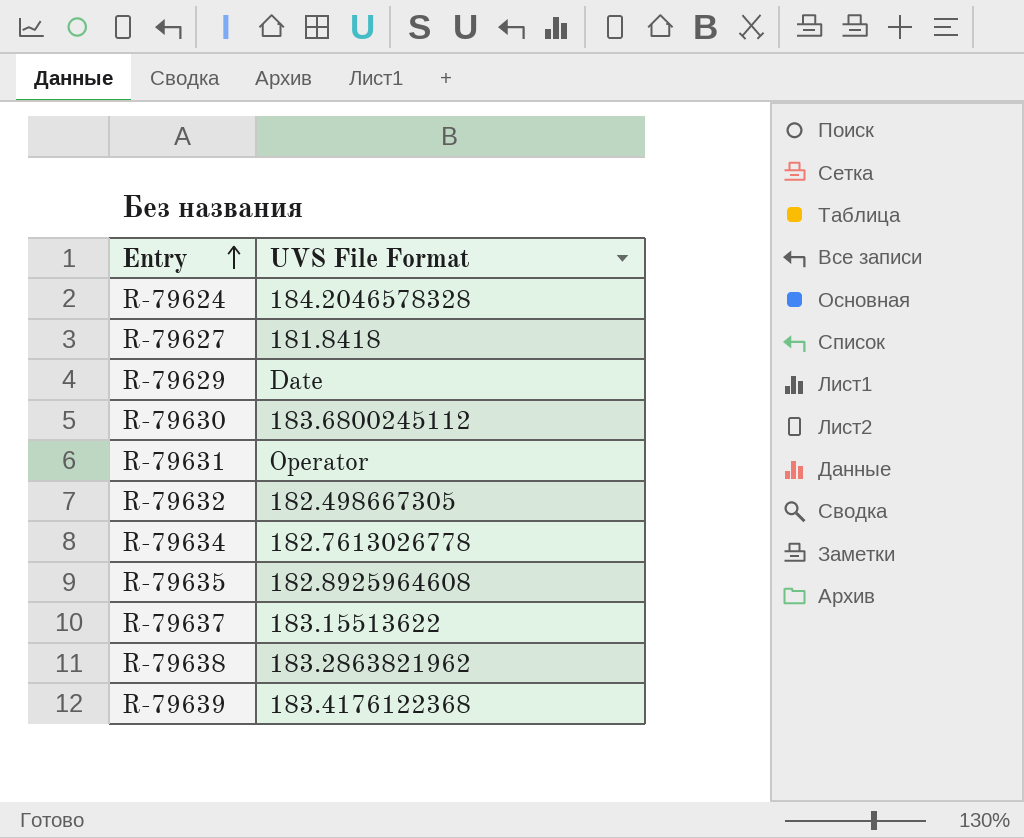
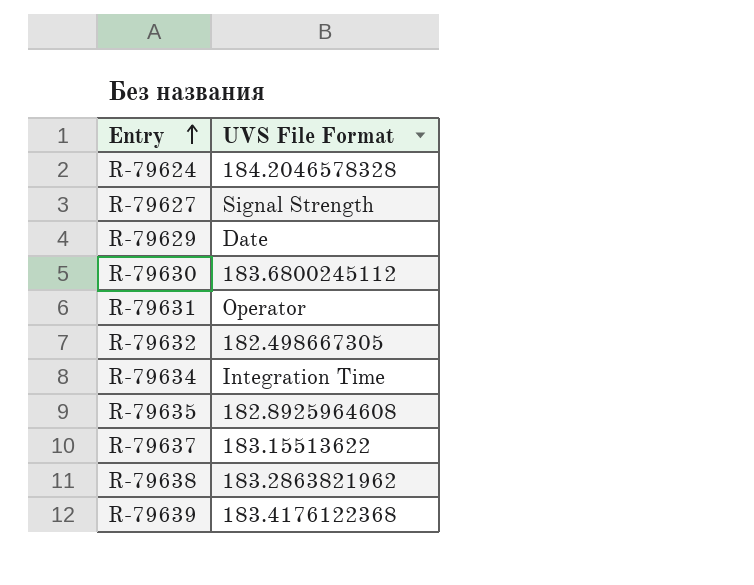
R-79627 | UVS File Format: 181.8418 -> Signal Strength
R-79634 | UVS File Format: 182.7613026778 -> Integration Time

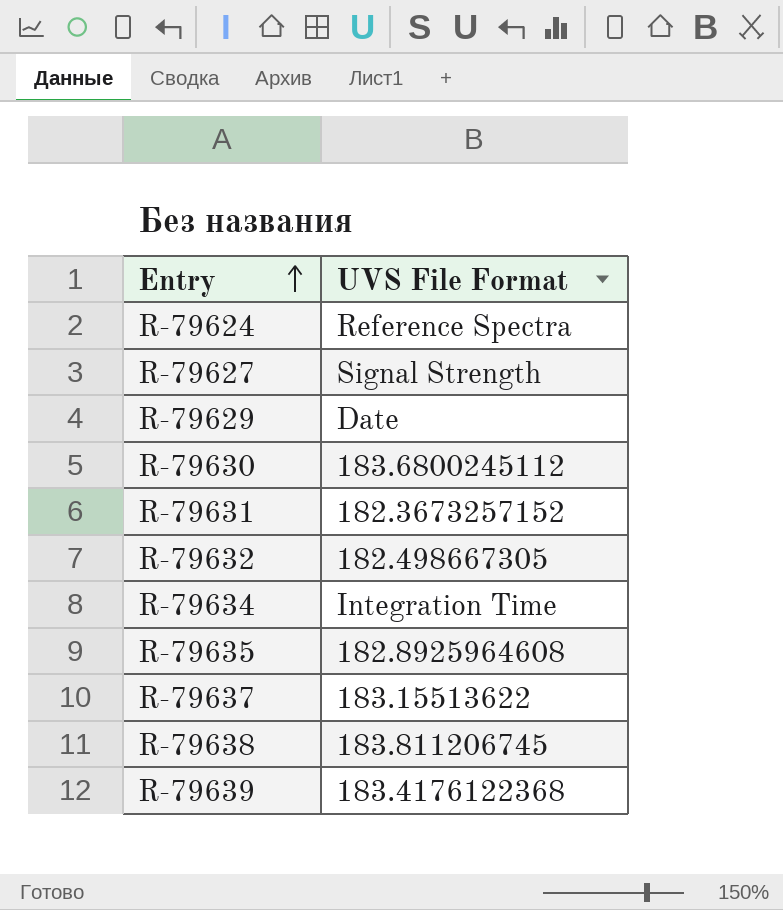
R-79624 | UVS File Format: 184.2046578328 -> Reference Spectra
R-79631 | UVS File Format: Operator -> 182.3673257152
R-79638 | UVS File Format: 183.2863821962 -> 183.811206745

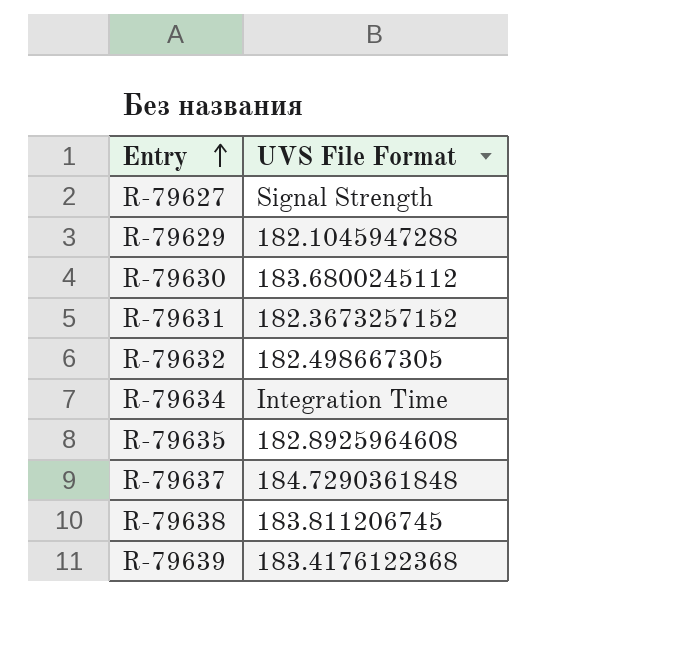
row R-79624: Reference Spectra -> none
R-79629 | UVS File Format: Date -> 182.1045947288
R-79637 | UVS File Format: 183.15513622 -> 184.7290361848

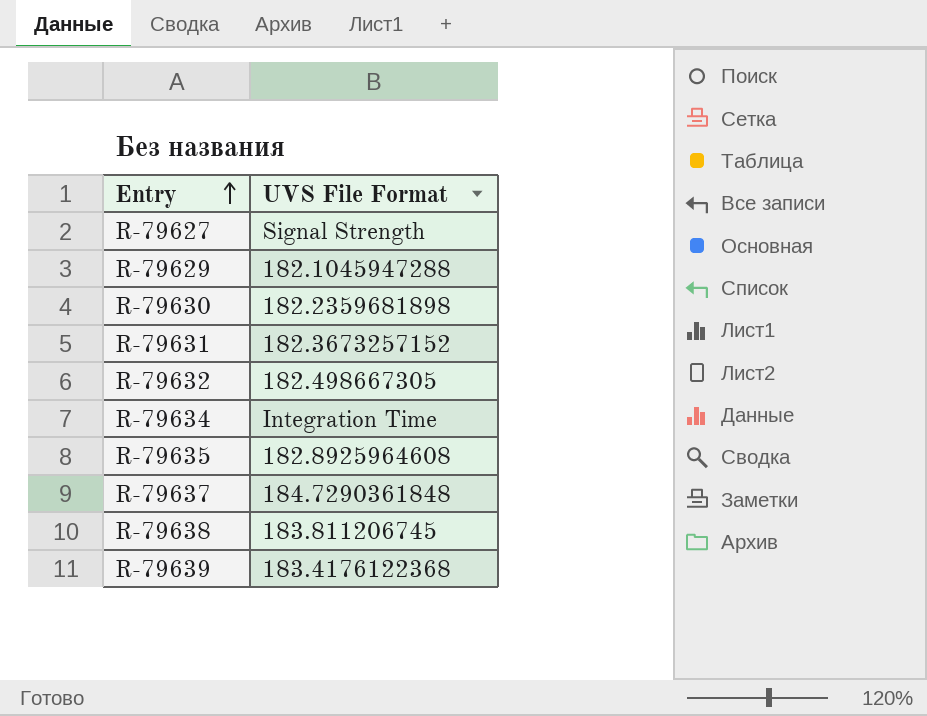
R-79630 | UVS File Format: 183.6800245112 -> 182.2359681898

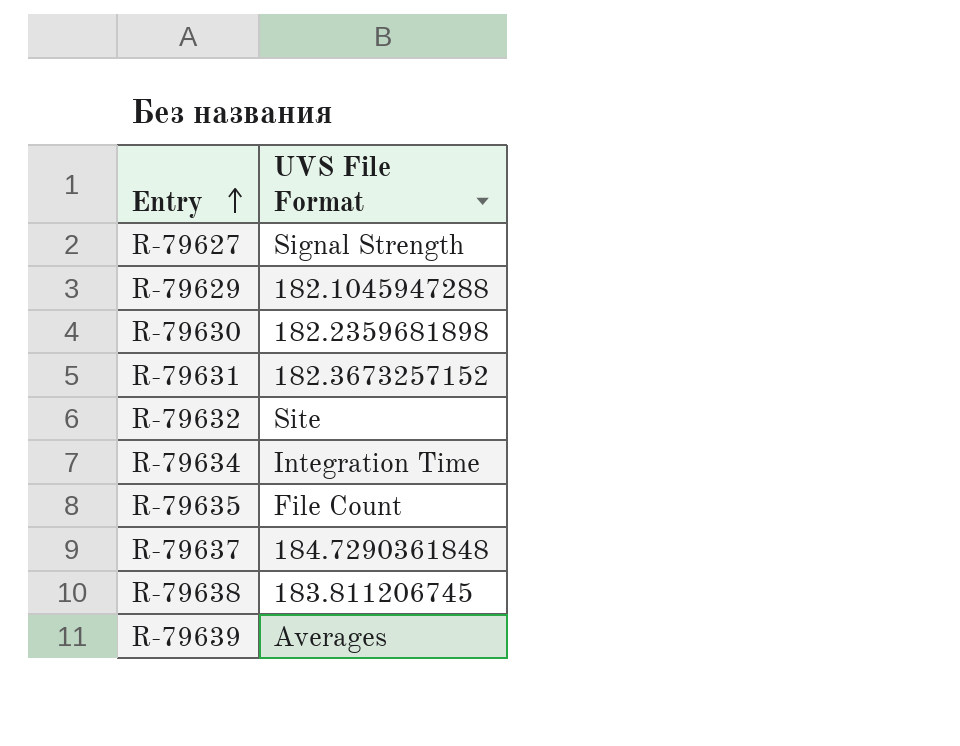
R-79632 | UVS File Format: 182.498667305 -> Site
R-79635 | UVS File Format: 182.8925964608 -> File Count
R-79639 | UVS File Format: 183.4176122368 -> Averages

